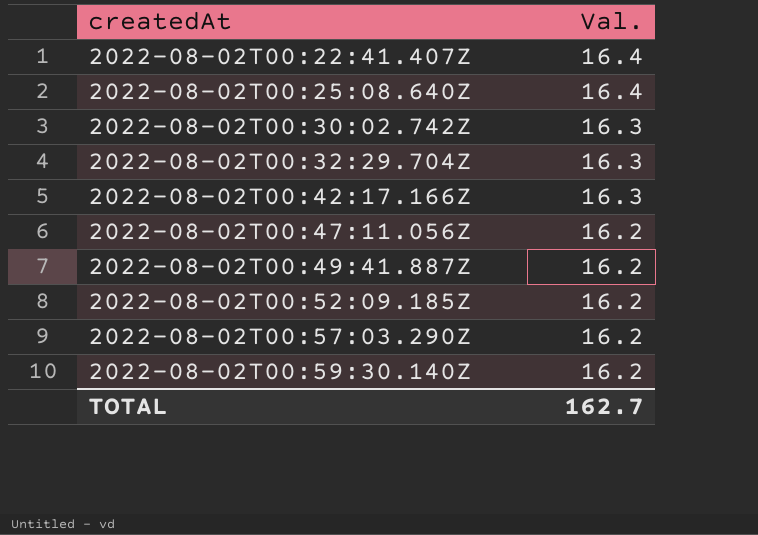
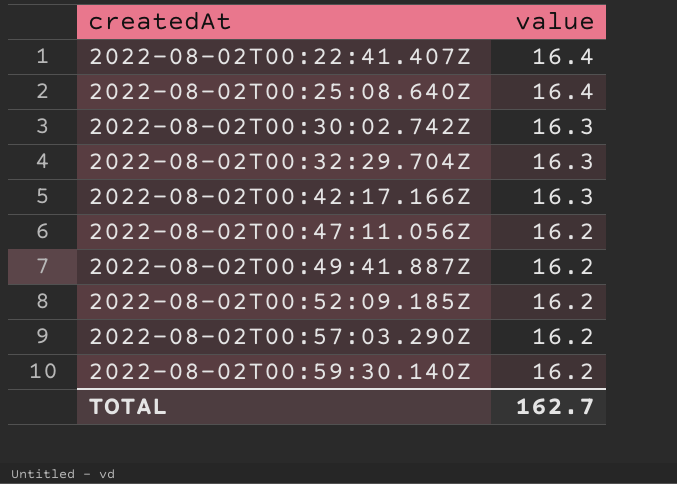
column name: Val. -> value

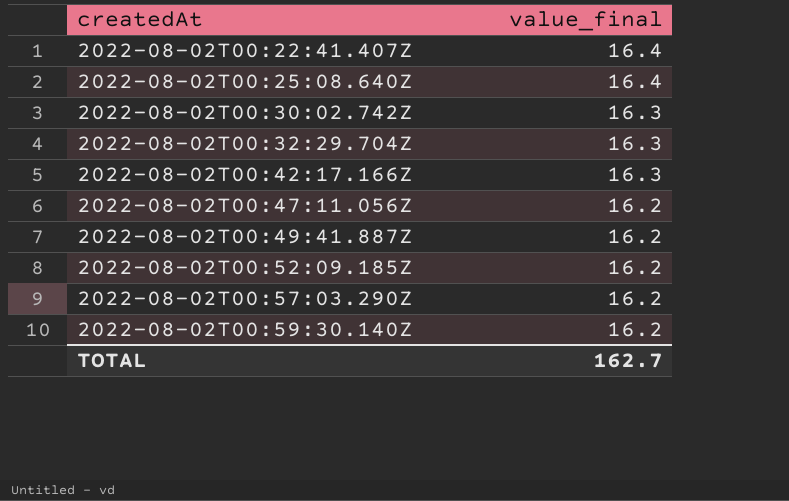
column name: value -> value_final

